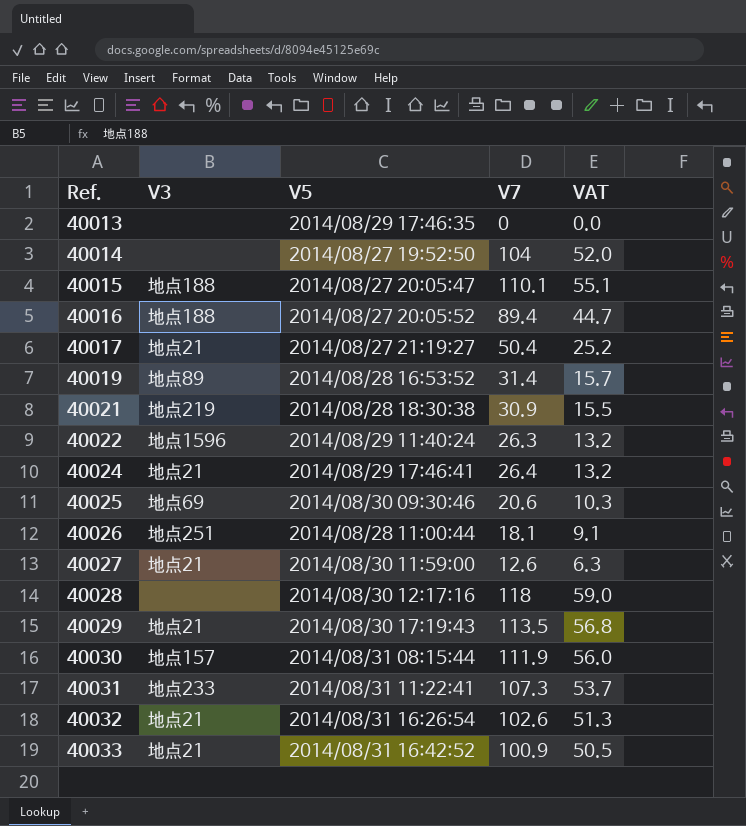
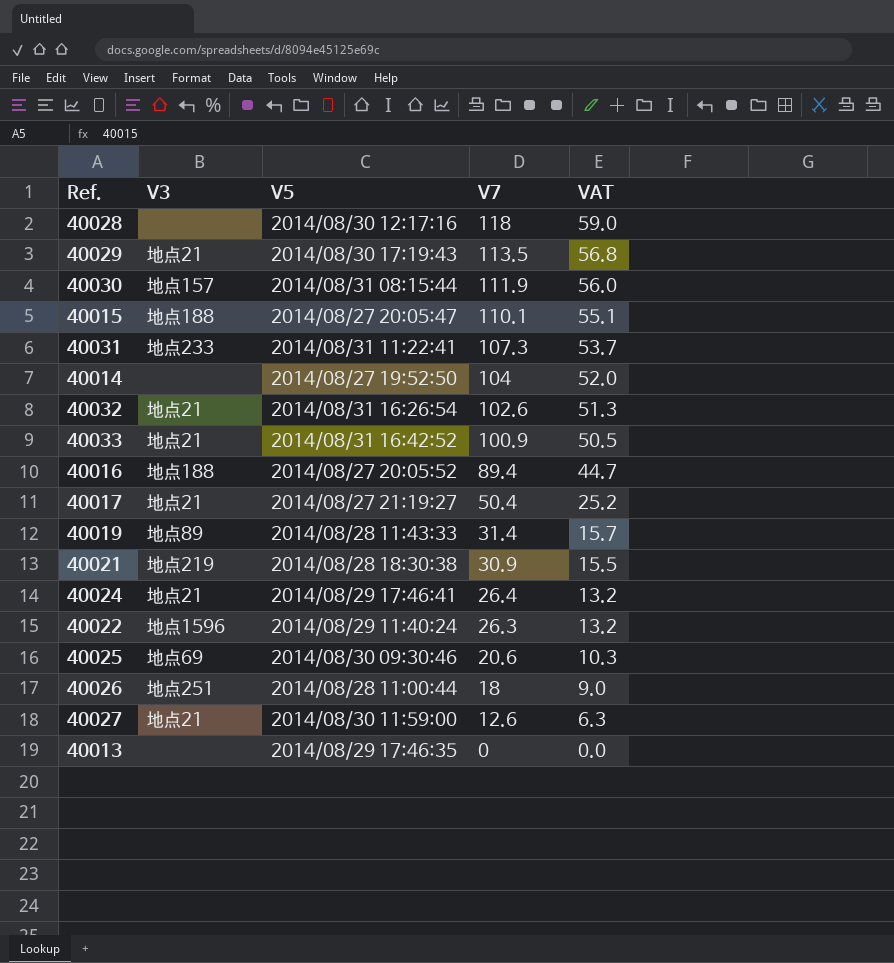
row order: Ref. ascending -> V7 descending
40019 | V5: 2014/08/28 16:53:52 -> 2014/08/28 11:43:33
40026 | V7: 18.1 -> 18
40026 | VAT: 9.1 -> 9.0

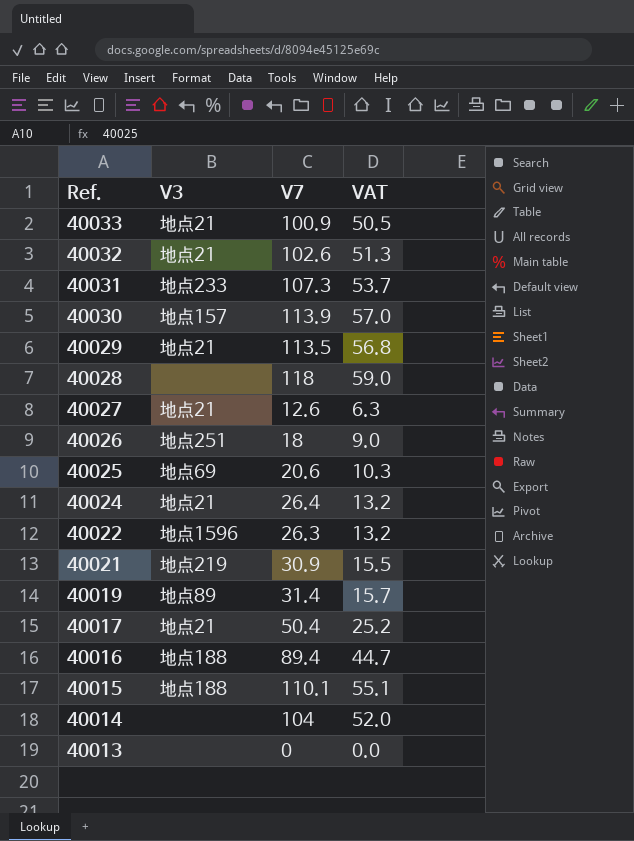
row order: V7 descending -> Ref. descending
column V5 | position: 3 -> none
40030 | V7: 111.9 -> 113.9
40030 | VAT: 56.0 -> 57.0

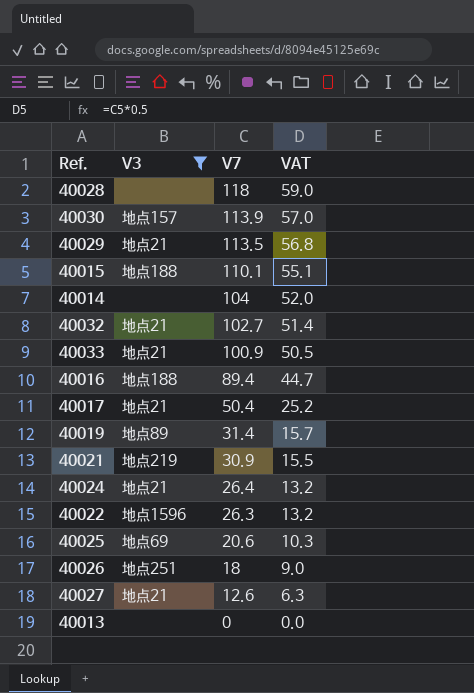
filter: none -> V3 != 地点233
row order: Ref. descending -> V7 descending
40032 | V7: 102.6 -> 102.7
40032 | VAT: 51.3 -> 51.4

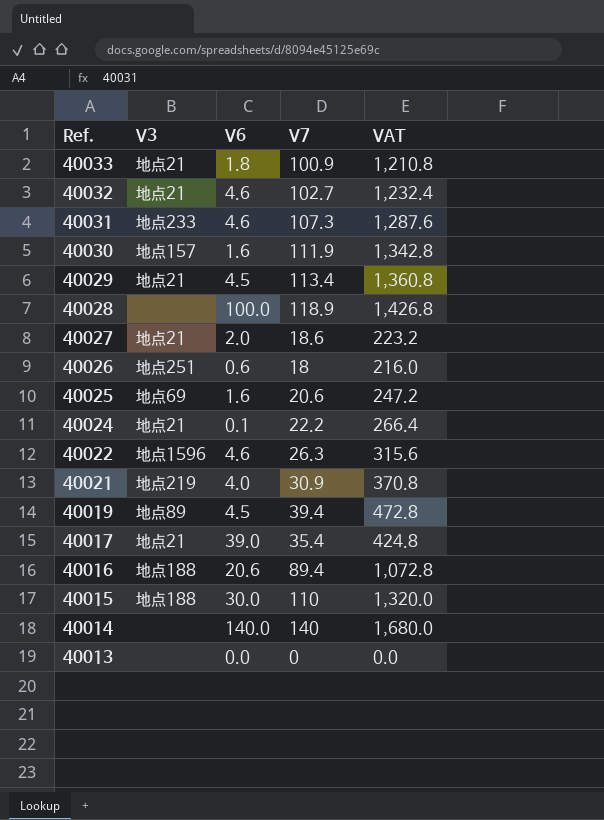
filter: V3 != 地点233 -> none
row order: V7 descending -> Ref. descending
column V6 | position: none -> 3
column VAT | formula: [V7] * 0.5 -> [V7] * 12
40030 | V7: 113.9 -> 111.9
40029 | V7: 113.5 -> 113.4
40028 | V7: 118 -> 118.9
40027 | V7: 12.6 -> 18.6
40024 | V7: 26.4 -> 22.2
40019 | V7: 31.4 -> 39.4
40017 | V7: 50.4 -> 35.4
40015 | V7: 110.1 -> 110
40014 | V7: 104 -> 140

